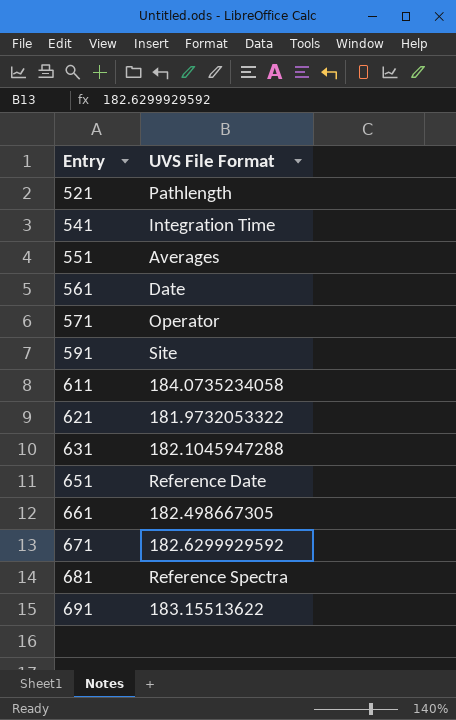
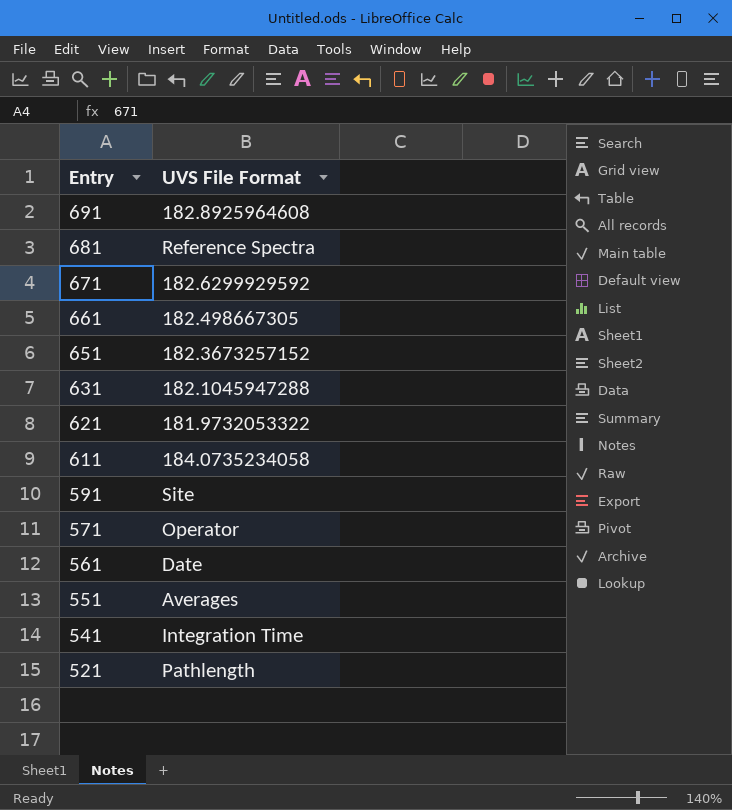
row order: Entry ascending -> Entry descending
691 | UVS File Format: 183.15513622 -> 182.8925964608
651 | UVS File Format: Reference Date -> 182.3673257152

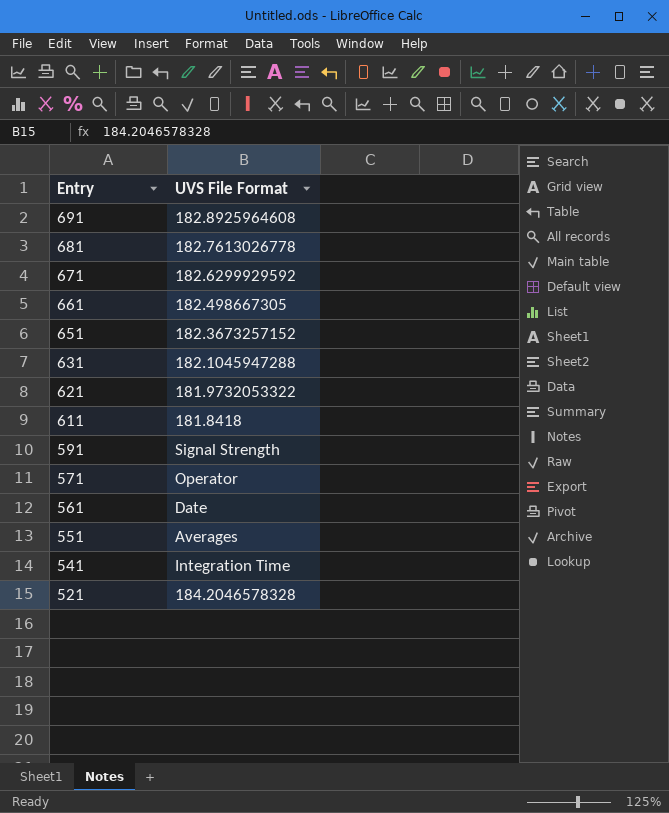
681 | UVS File Format: Reference Spectra -> 182.7613026778
611 | UVS File Format: 184.0735234058 -> 181.8418
591 | UVS File Format: Site -> Signal Strength
521 | UVS File Format: Pathlength -> 184.2046578328

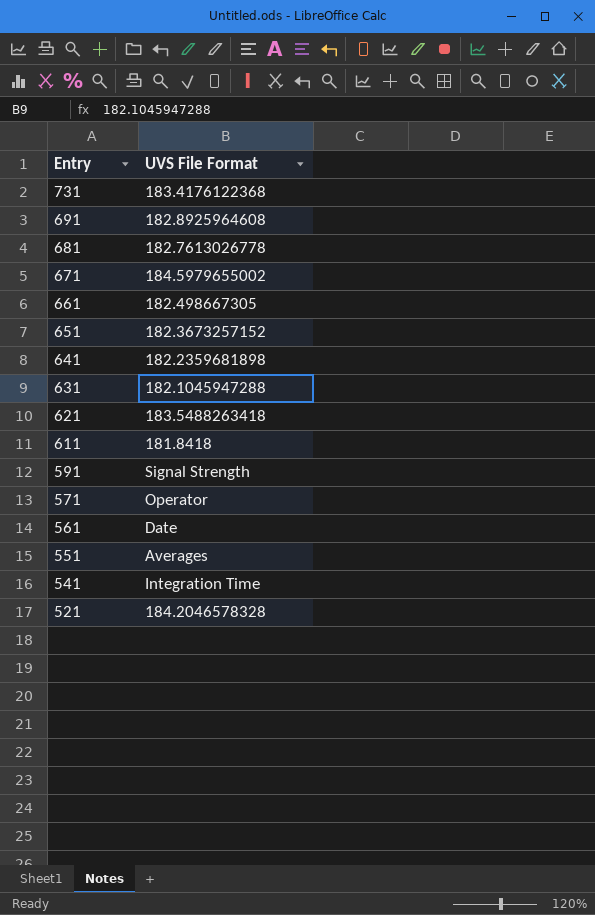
row 731: none -> 183.4176122368
671 | UVS File Format: 182.6299929592 -> 184.5979655002
row 641: none -> 182.2359681898
621 | UVS File Format: 181.9732053322 -> 183.5488263418

